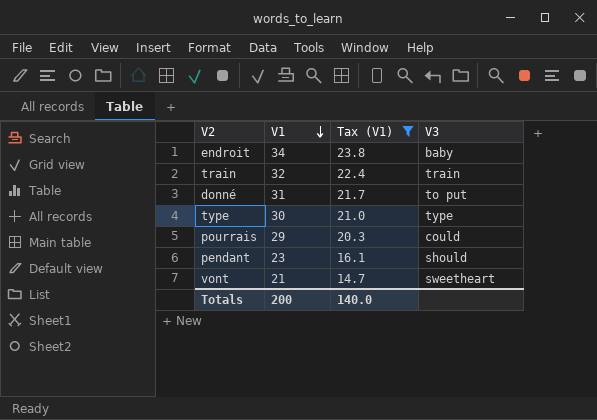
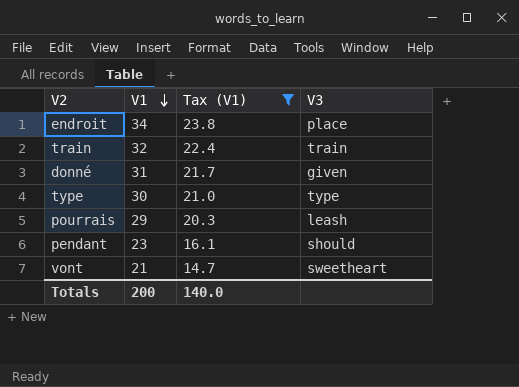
endroit | V3: baby -> place
donné | V3: to put -> given
pourrais | V3: could -> leash

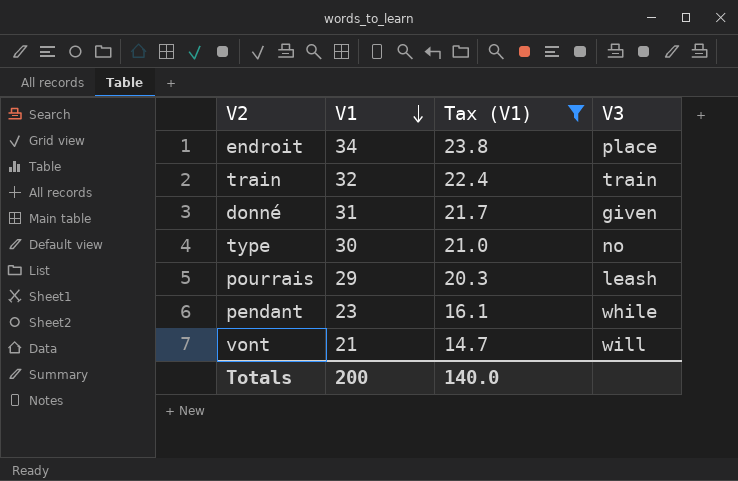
type | V3: type -> no
pendant | V3: should -> while
vont | V3: sweetheart -> will

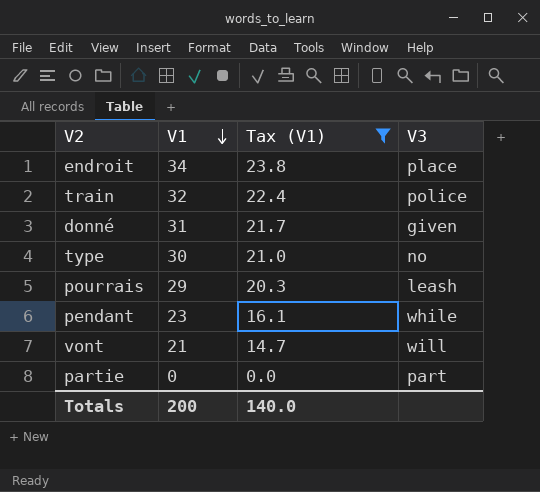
train | V3: train -> police
row partie: none -> 0 | 0.0 | part

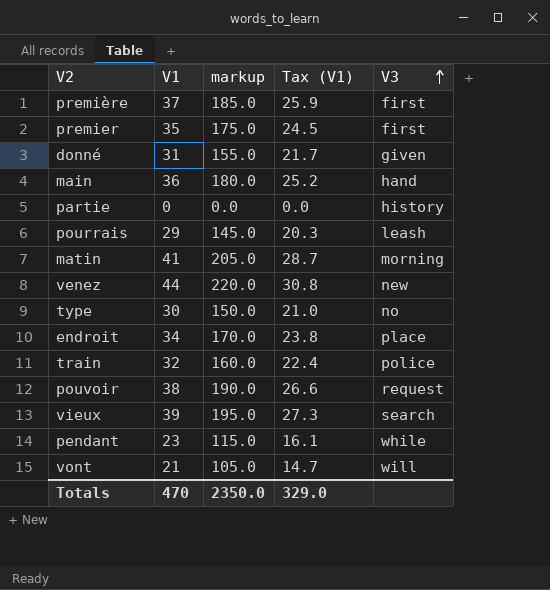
filter: Tax (V1) <= 23.8 -> none
row order: V1 descending -> V3 ascending
column markup | formula: none -> [V1] * 5
partie | V3: part -> history
Totals | V1: 200 -> 470
Totals | Tax (V1): 140.0 -> 329.0

